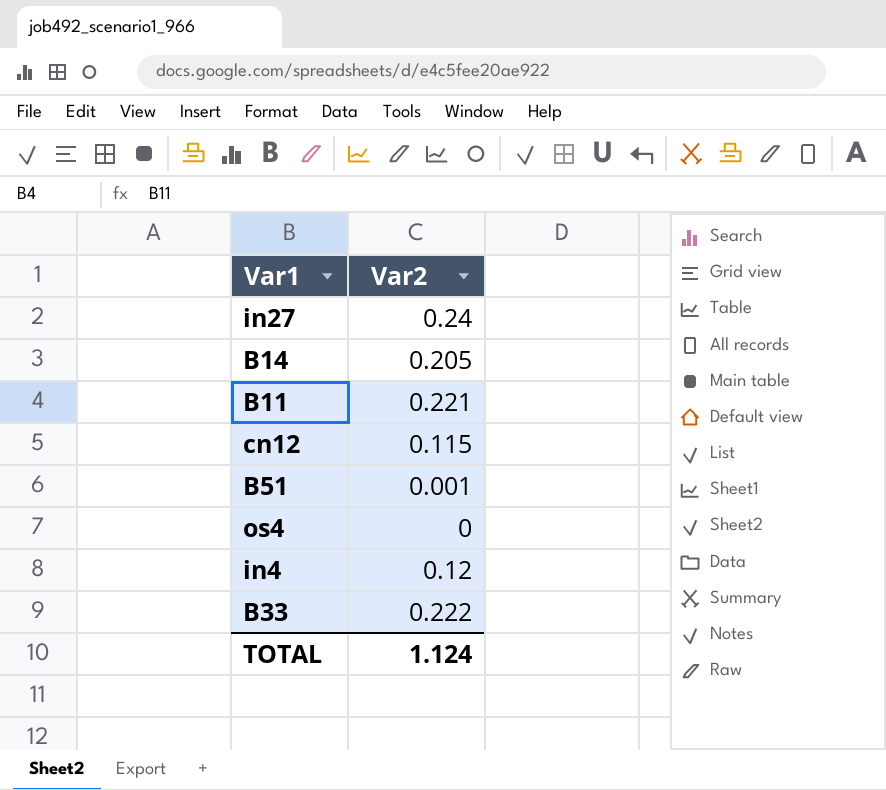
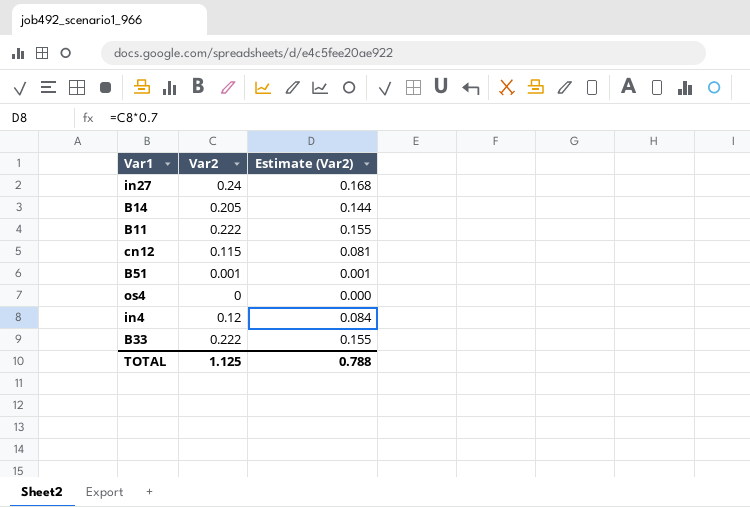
column Estimate (Var2) | formula: none -> [Var2] * 0.7
B11 | Var2: 0.221 -> 0.222
TOTAL | Var2: 1.124 -> 1.125

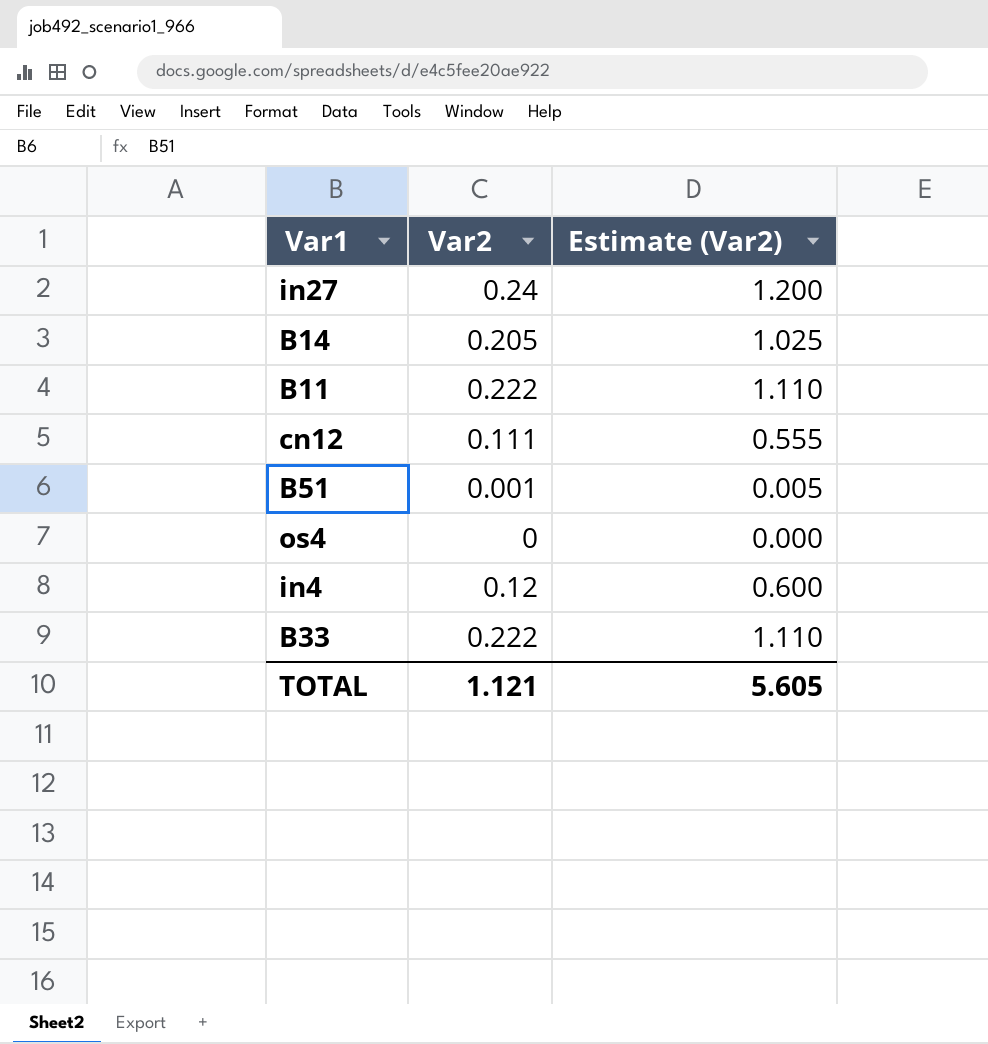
column Estimate (Var2) | formula: [Var2] * 0.7 -> [Var2] * 5
cn12 | Var2: 0.115 -> 0.111
TOTAL | Var2: 1.125 -> 1.121
TOTAL | Estimate (Var2): 0.788 -> 5.605

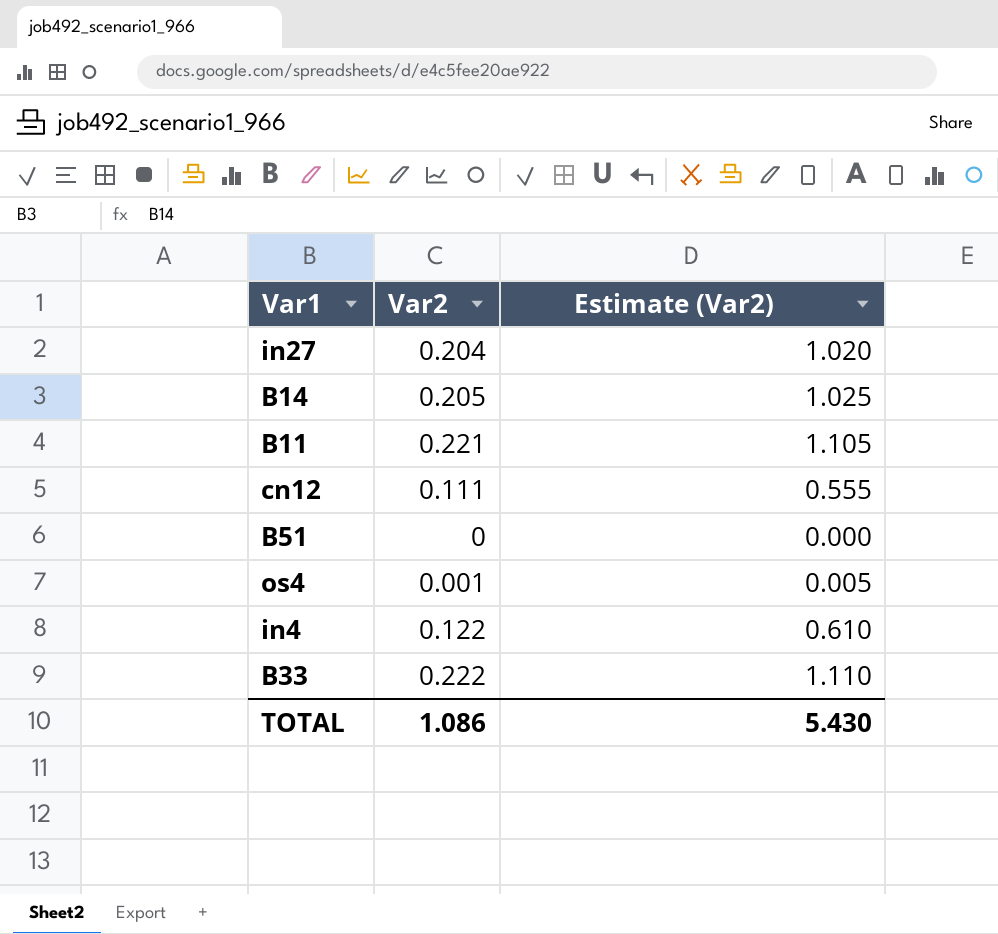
in27 | Var2: 0.24 -> 0.204
in27 | Estimate (Var2): 1.200 -> 1.020
B11 | Var2: 0.222 -> 0.221
B11 | Estimate (Var2): 1.110 -> 1.105
B51 | Var2: 0.001 -> 0
B51 | Estimate (Var2): 0.005 -> 0.000
os4 | Var2: 0 -> 0.001
os4 | Estimate (Var2): 0.000 -> 0.005
in4 | Var2: 0.12 -> 0.122
in4 | Estimate (Var2): 0.600 -> 0.610
TOTAL | Var2: 1.121 -> 1.086
TOTAL | Estimate (Var2): 5.605 -> 5.430

